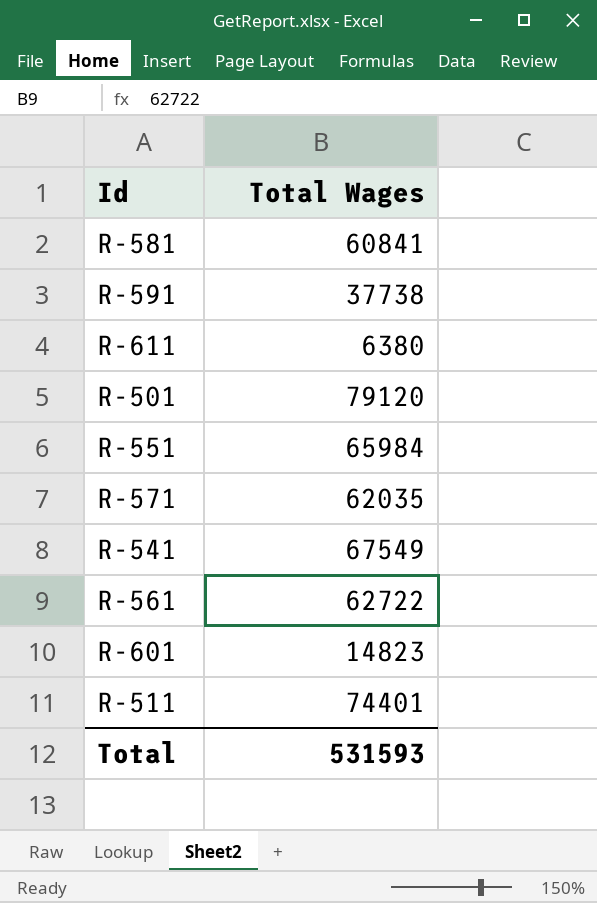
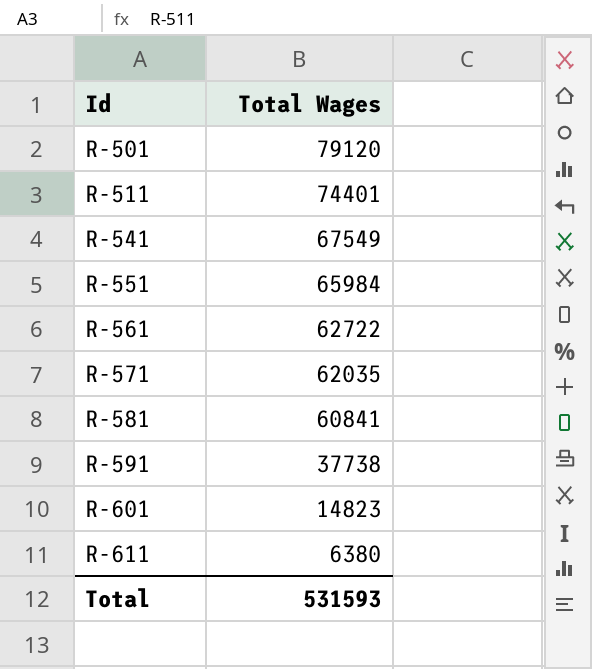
row order: none -> Id ascending

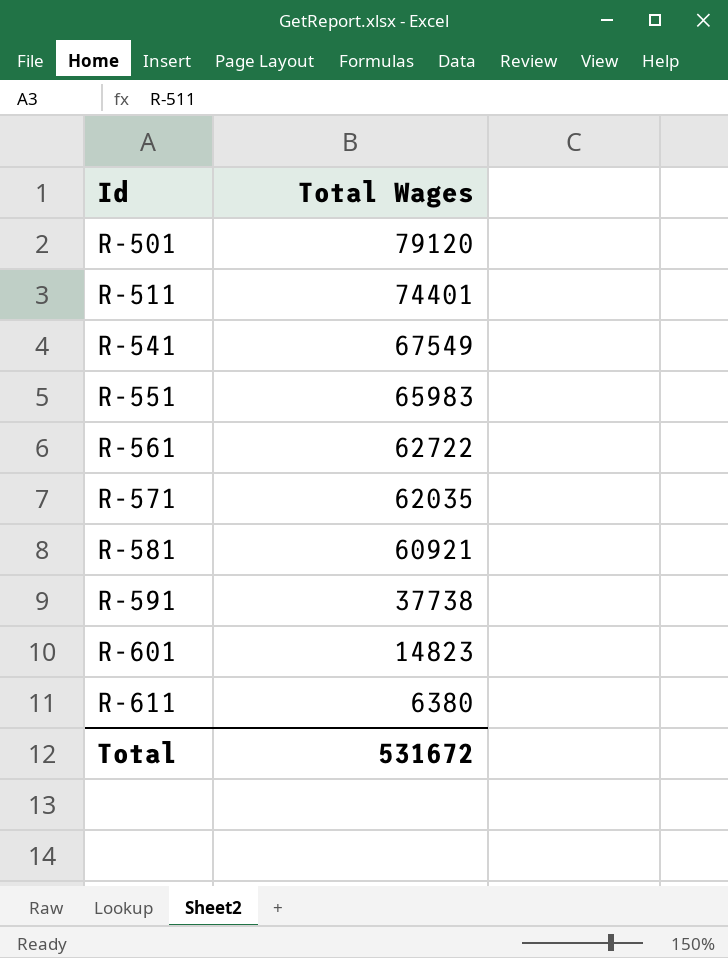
R-551 | Total Wages: 65984 -> 65983
R-581 | Total Wages: 60841 -> 60921
Total | Total Wages: 531593 -> 531672

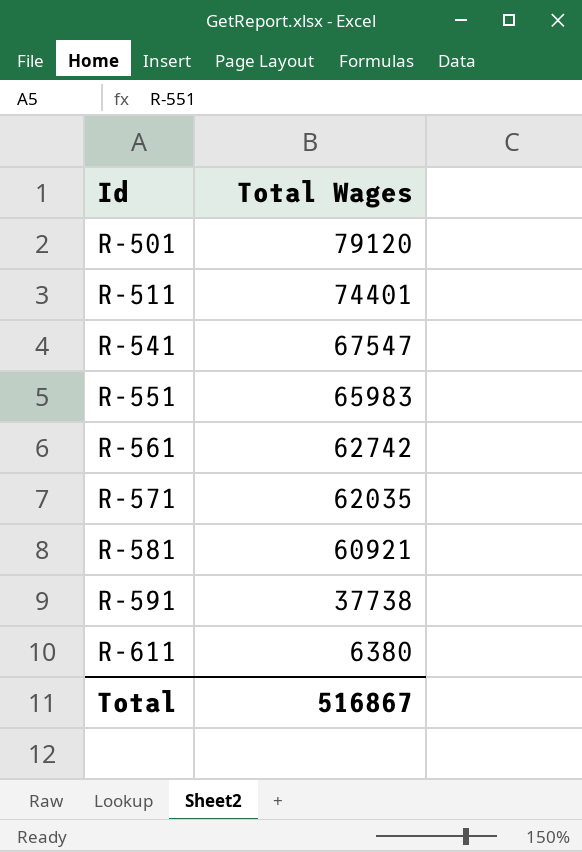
row R-601: 14823 -> none
R-541 | Total Wages: 67549 -> 67547
R-561 | Total Wages: 62722 -> 62742
Total | Total Wages: 531672 -> 516867

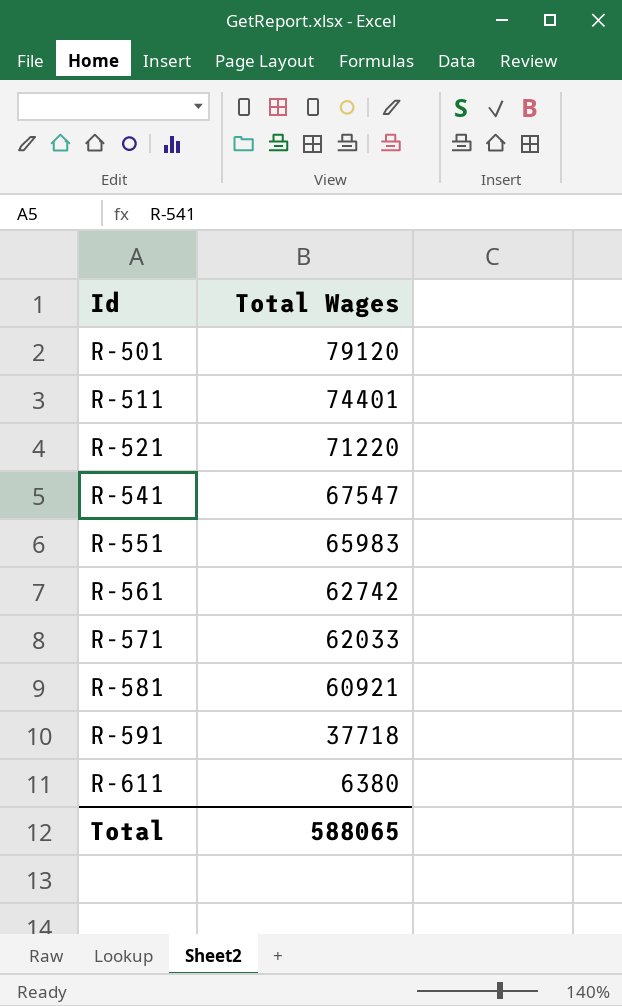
row R-521: none -> 71220
R-571 | Total Wages: 62035 -> 62033
R-591 | Total Wages: 37738 -> 37718
Total | Total Wages: 516867 -> 588065

